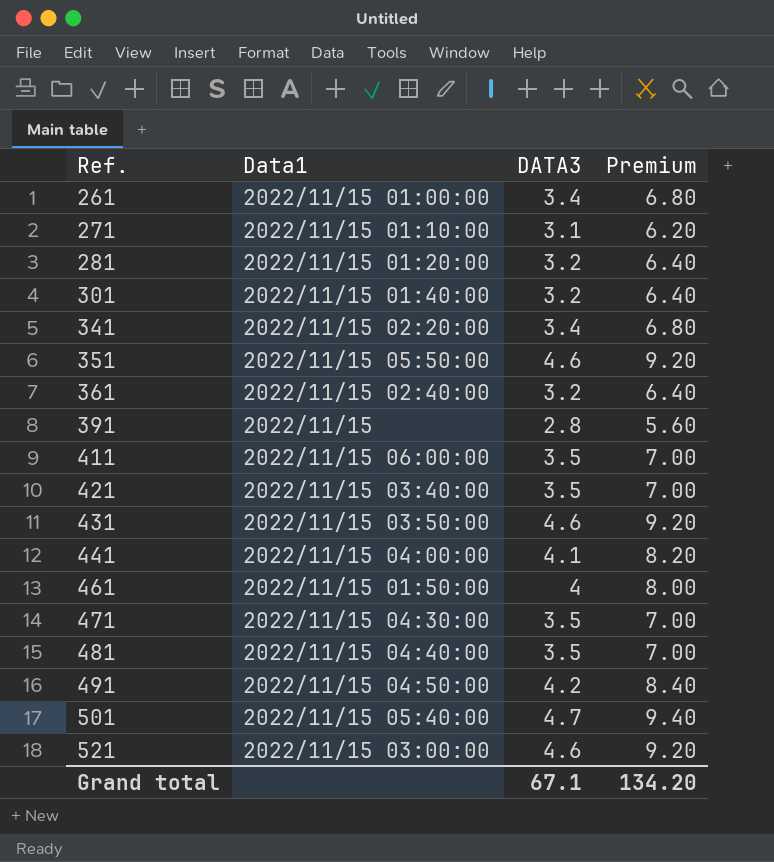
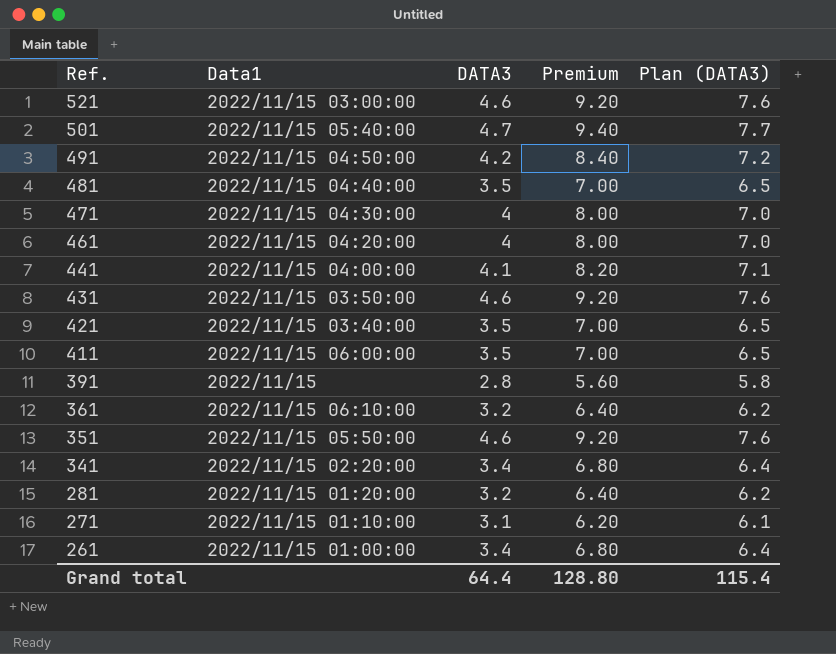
row order: Ref. ascending -> Ref. descending
column Plan (DATA3) | formula: none -> [DATA3] + 3
row 301: 2022/11/15 01:40:00 | 3.2 | 6.40 -> none
471 | DATA3: 3.5 -> 4
471 | Premium: 7.00 -> 8.00
461 | Data1: 2022/11/15 01:50:00 -> 2022/11/15 04:20:00
361 | Data1: 2022/11/15 02:40:00 -> 2022/11/15 06:10:00
Grand total | DATA3: 67.1 -> 64.4
Grand total | Premium: 134.20 -> 128.80

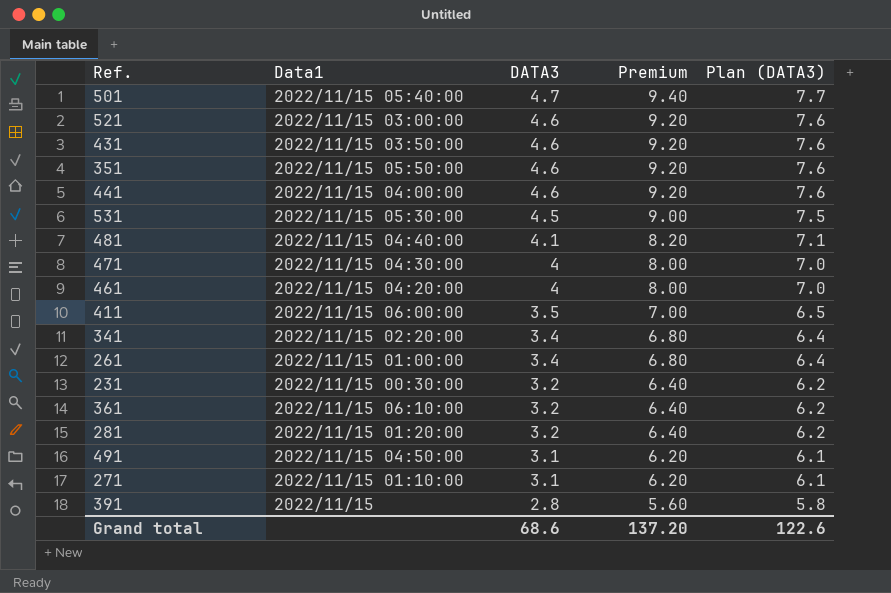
row order: Ref. descending -> DATA3 descending
row 421: 2022/11/15 03:40:00 | 3.5 | 7.00 | 6.5 -> none
441 | DATA3: 4.1 -> 4.6
441 | Premium: 8.20 -> 9.20
441 | Plan (DATA3): 7.1 -> 7.6
row 531: none -> 2022/11/15 05:30:00 | 4.5 | 9.00 | 7.5
481 | DATA3: 3.5 -> 4.1
481 | Premium: 7.00 -> 8.20
481 | Plan (DATA3): 6.5 -> 7.1
row 231: none -> 2022/11/15 00:30:00 | 3.2 | 6.40 | 6.2
491 | DATA3: 4.2 -> 3.1
491 | Premium: 8.40 -> 6.20
491 | Plan (DATA3): 7.2 -> 6.1
Grand total | DATA3: 64.4 -> 68.6
Grand total | Premium: 128.80 -> 137.20
Grand total | Plan (DATA3): 115.4 -> 122.6

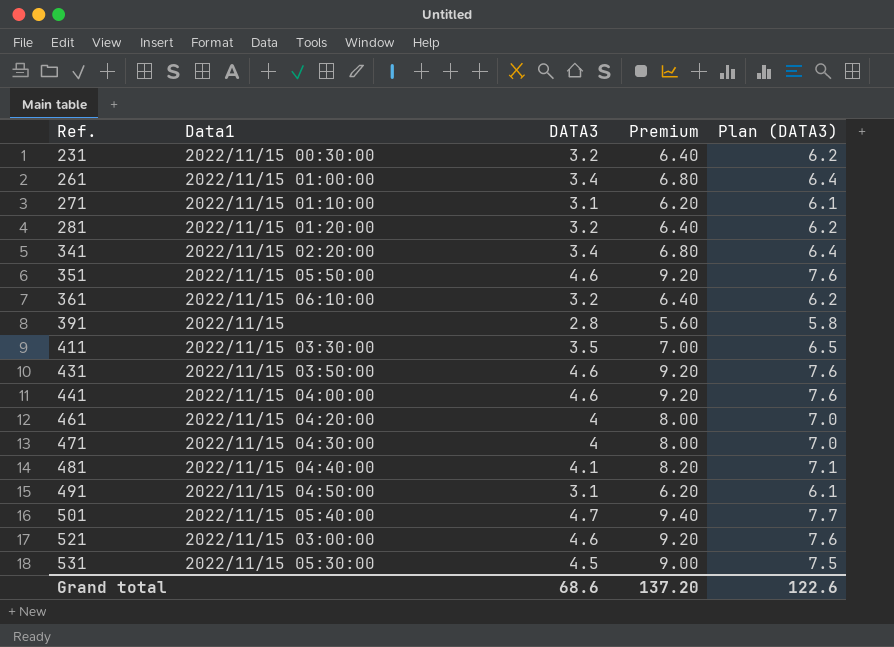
row order: DATA3 descending -> Ref. ascending
411 | Data1: 2022/11/15 06:00:00 -> 2022/11/15 03:30:00

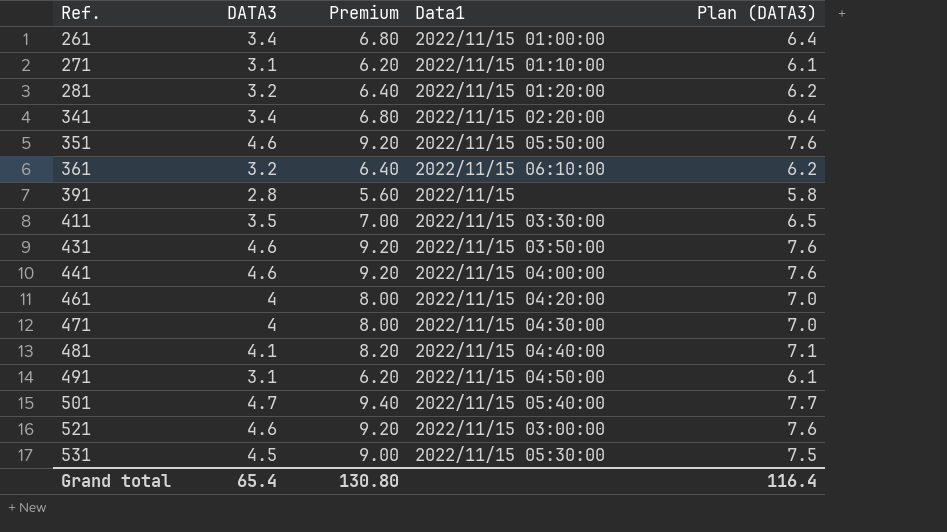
column Data1 | position: 2 -> 4
row 231: 2022/11/15 00:30:00 | 3.2 | 6.40 | 6.2 -> none
Grand total | DATA3: 68.6 -> 65.4
Grand total | Premium: 137.20 -> 130.80
Grand total | Plan (DATA3): 122.6 -> 116.4

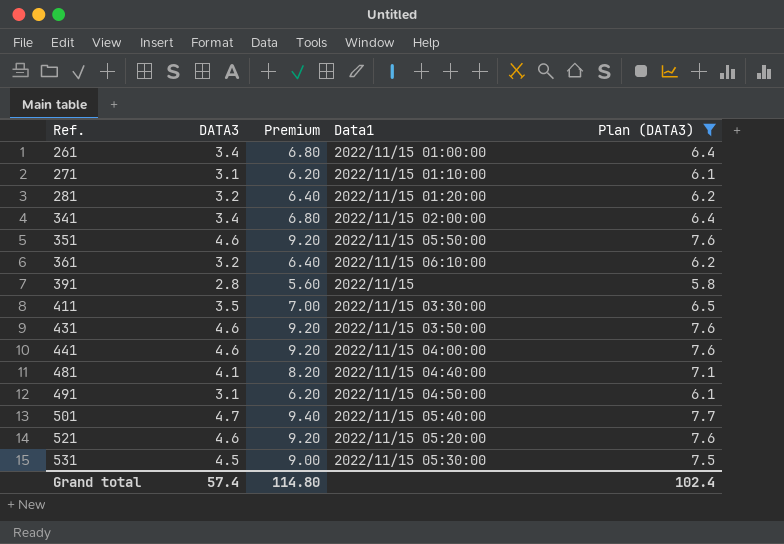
filter: none -> Plan (DATA3) != 7.0
341 | Data1: 2022/11/15 02:20:00 -> 2022/11/15 02:00:00
521 | Data1: 2022/11/15 03:00:00 -> 2022/11/15 05:20:00
Grand total | DATA3: 65.4 -> 57.4
Grand total | Premium: 130.80 -> 114.80
Grand total | Plan (DATA3): 116.4 -> 102.4

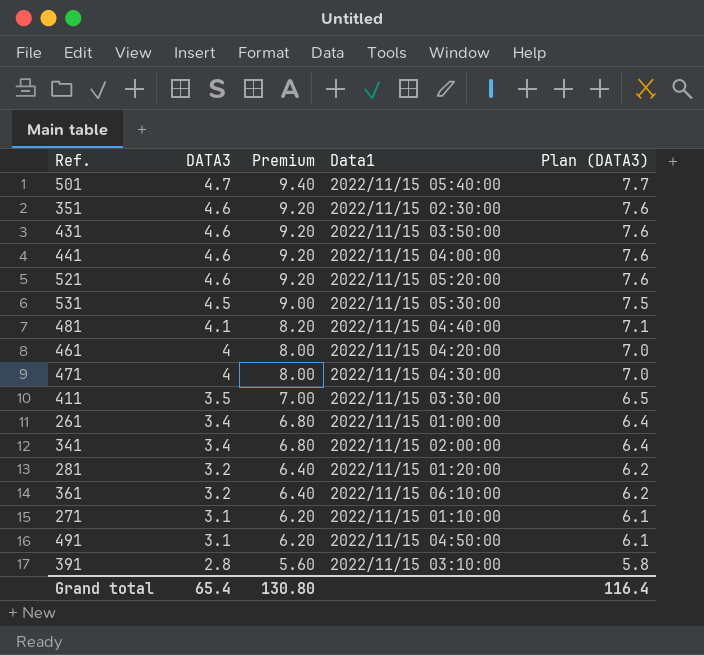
filter: Plan (DATA3) != 7.0 -> none
row order: Ref. ascending -> DATA3 descending
351 | Data1: 2022/11/15 05:50:00 -> 2022/11/15 02:30:00
391 | Data1: 2022/11/15 -> 2022/11/15 03:10:00
Grand total | DATA3: 57.4 -> 65.4
Grand total | Premium: 114.80 -> 130.80
Grand total | Plan (DATA3): 102.4 -> 116.4

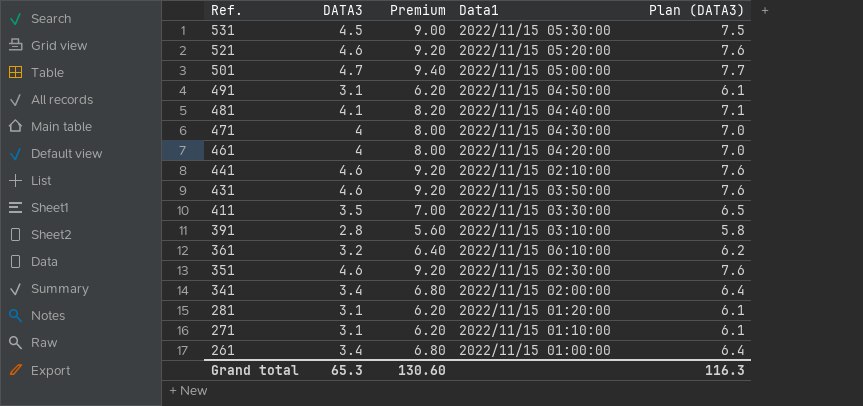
row order: DATA3 descending -> Ref. descending
501 | Data1: 2022/11/15 05:40:00 -> 2022/11/15 05:00:00
441 | Data1: 2022/11/15 04:00:00 -> 2022/11/15 02:10:00
281 | DATA3: 3.2 -> 3.1
281 | Premium: 6.40 -> 6.20
281 | Plan (DATA3): 6.2 -> 6.1
Grand total | DATA3: 65.4 -> 65.3
Grand total | Premium: 130.80 -> 130.60
Grand total | Plan (DATA3): 116.4 -> 116.3

